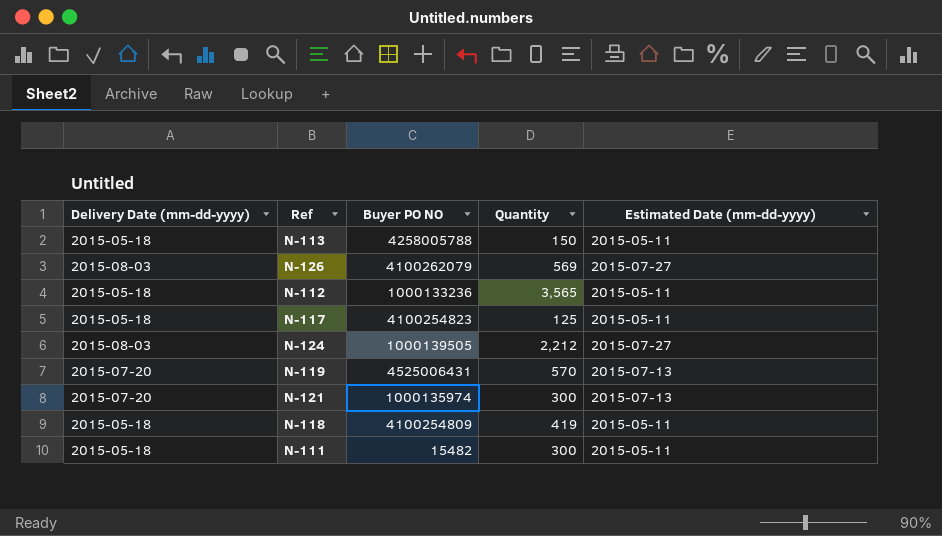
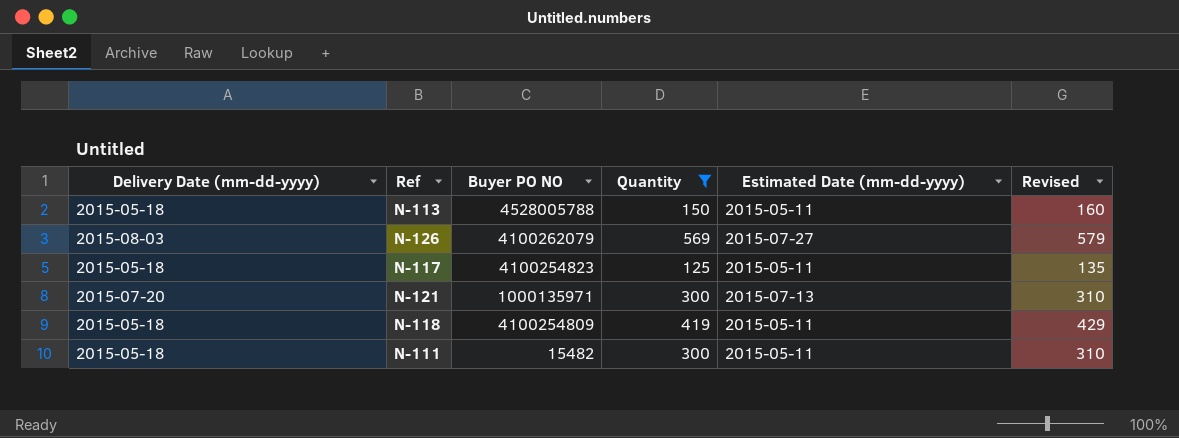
filter: none -> Quantity <= 569
column Revised | formula: none -> [Quantity] + 10
N-113 | Buyer PO NO: 4258005788 -> 4528005788
N-121 | Buyer PO NO: 1000135974 -> 1000135971

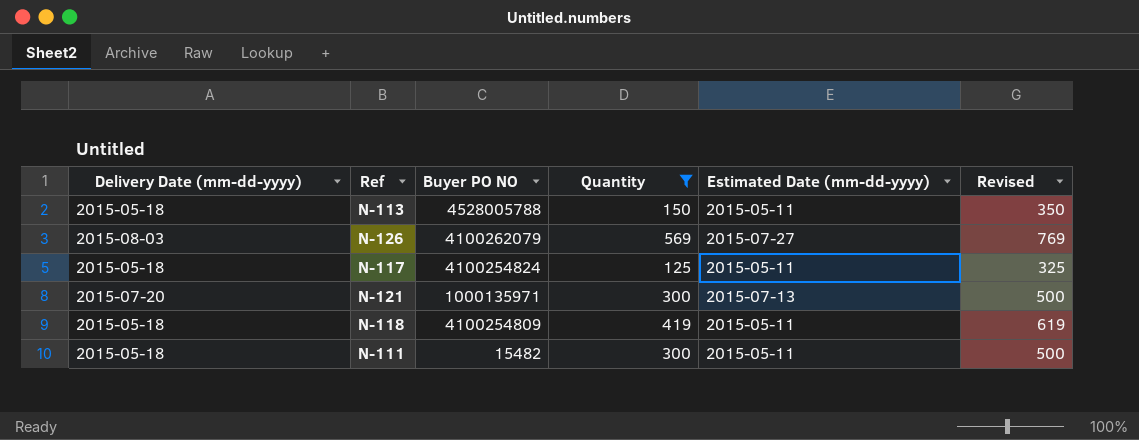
column Revised | formula: [Quantity] + 10 -> [Quantity] + 200
N-117 | Buyer PO NO: 4100254823 -> 4100254824

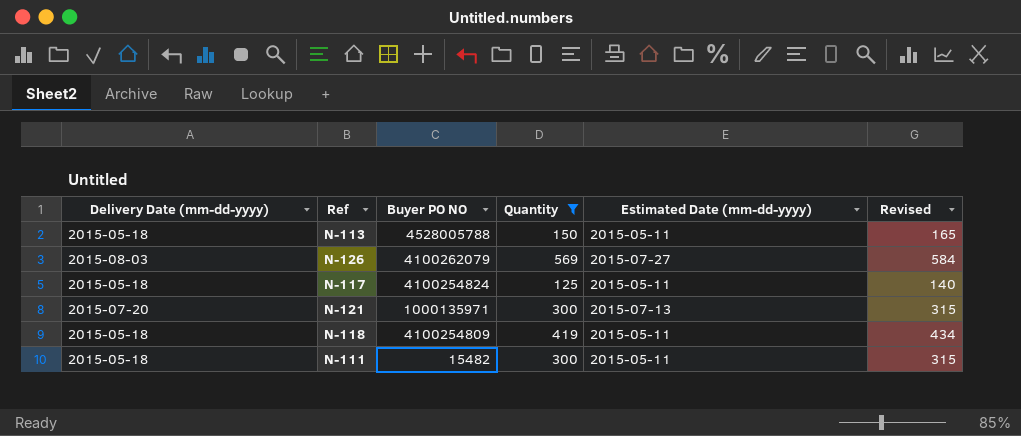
column Revised | formula: [Quantity] + 200 -> [Quantity] + 15

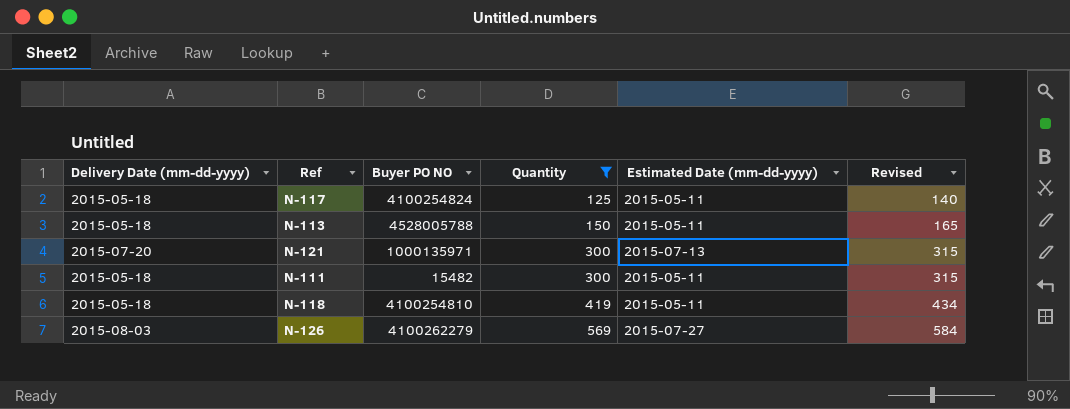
row order: none -> Quantity ascending
N-118 | Buyer PO NO: 4100254809 -> 4100254810
N-126 | Buyer PO NO: 4100262079 -> 4100262279

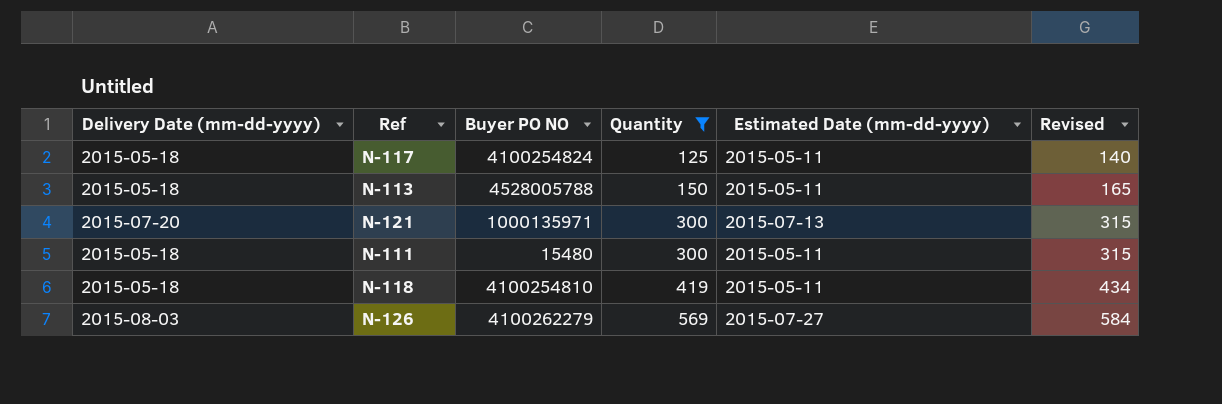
N-111 | Buyer PO NO: 15482 -> 15480

